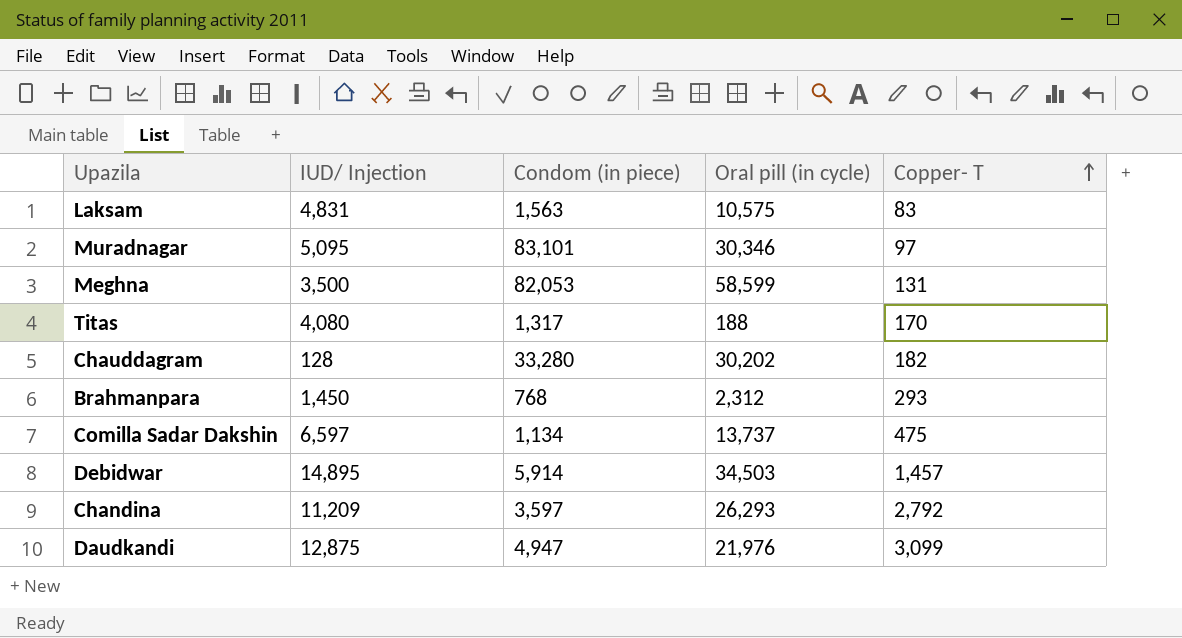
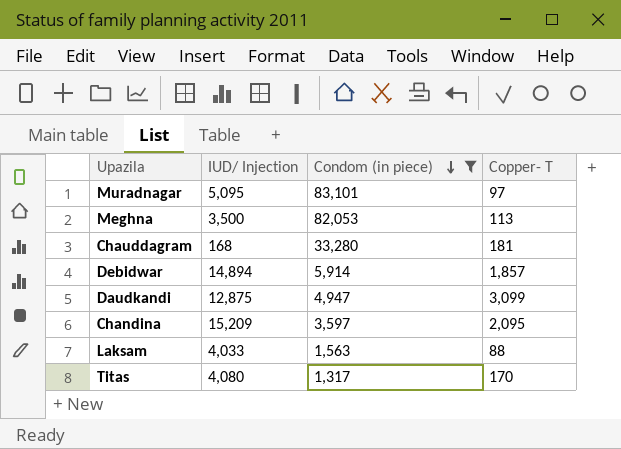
filter: none -> Condom (in piece) >= 1,317
row order: Copper- T ascending -> Condom (in piece) descending
column Oral pill (in cycle) | position: 4 -> none
Meghna | Copper- T: 131 -> 113
Chauddagram | IUD/ Injection: 128 -> 168
Chauddagram | Copper- T: 182 -> 181
Debidwar | IUD/ Injection: 14,895 -> 14,894
Debidwar | Copper- T: 1,457 -> 1,857
Chandina | IUD/ Injection: 11,209 -> 15,209
Chandina | Copper- T: 2,792 -> 2,095
Laksam | IUD/ Injection: 4,831 -> 4,033
Laksam | Copper- T: 83 -> 88

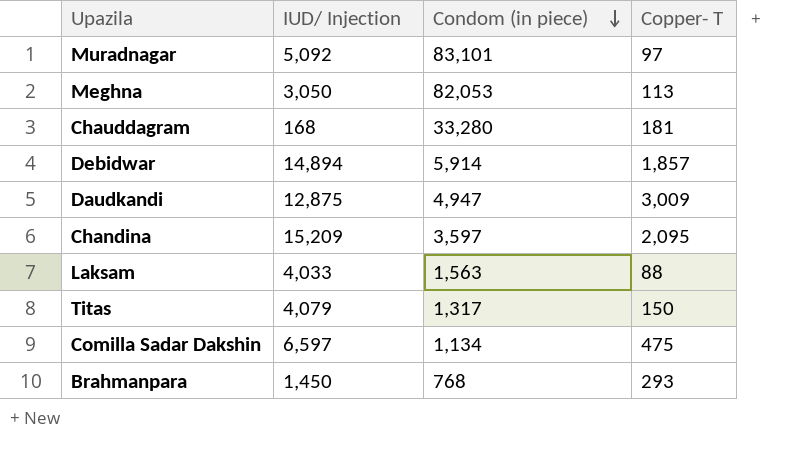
filter: Condom (in piece) >= 1,317 -> none
Muradnagar | IUD/ Injection: 5,095 -> 5,092
Meghna | IUD/ Injection: 3,500 -> 3,050
Daudkandi | Copper- T: 3,099 -> 3,009
Titas | IUD/ Injection: 4,080 -> 4,079
Titas | Copper- T: 170 -> 150

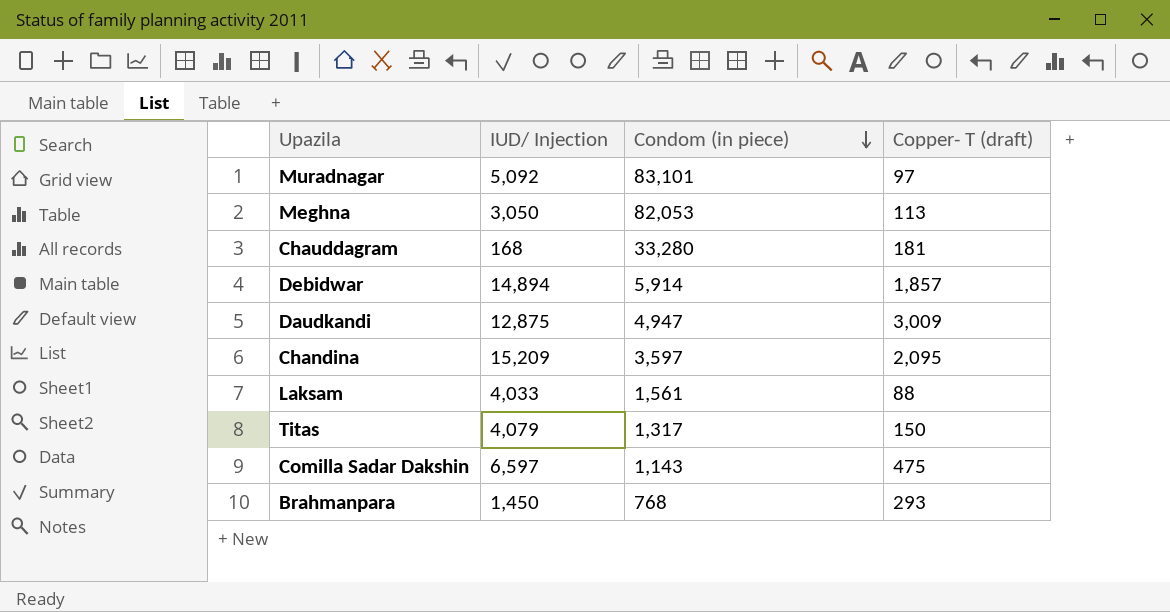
column name: Copper- T -> Copper- T (draft)
Laksam | Condom (in piece): 1,563 -> 1,561
Comilla Sadar Dakshin | Condom (in piece): 1,134 -> 1,143

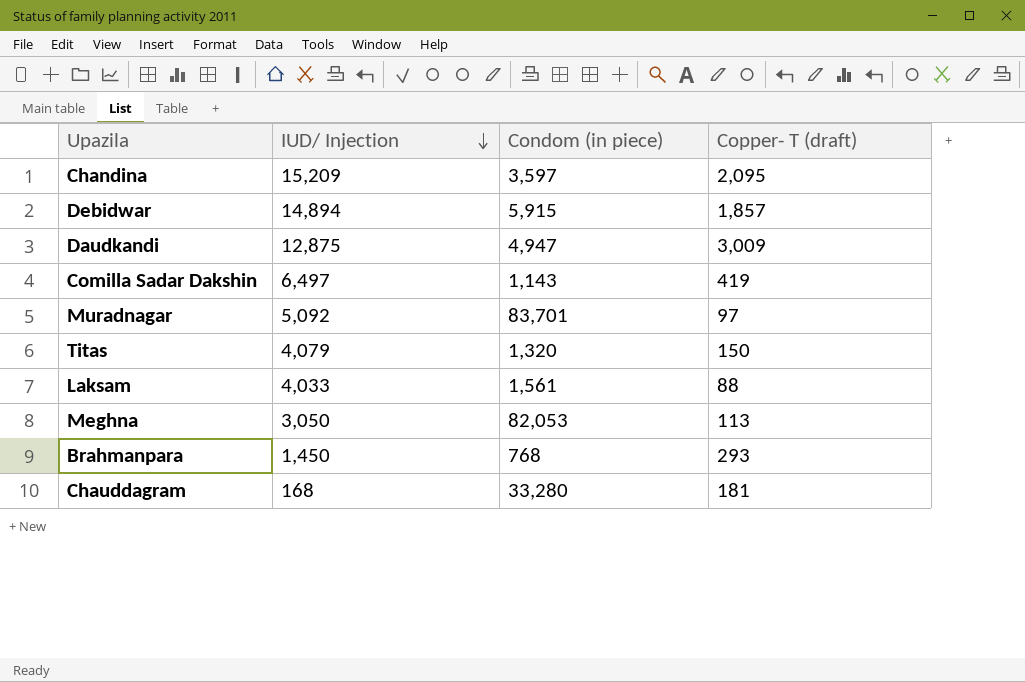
row order: Condom (in piece) descending -> IUD/ Injection descending
Debidwar | Condom (in piece): 5,914 -> 5,915
Comilla Sadar Dakshin | IUD/ Injection: 6,597 -> 6,497
Comilla Sadar Dakshin | Copper- T (draft): 475 -> 419
Muradnagar | Condom (in piece): 83,101 -> 83,701
Titas | Condom (in piece): 1,317 -> 1,320

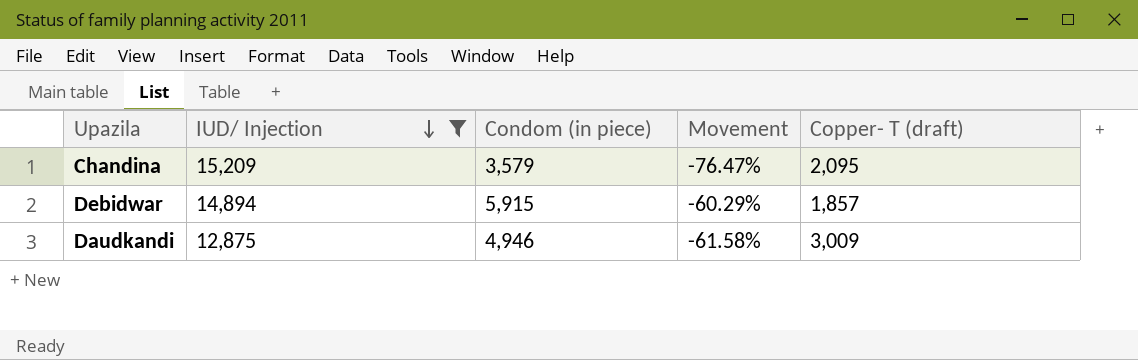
filter: none -> IUD/ Injection >= 12,875
column Movement | formula: none -> ([Condom (in piece)] - [IUD/ Injection]) / [IUD/ Injection]
Chandina | Condom (in piece): 3,597 -> 3,579
Daudkandi | Condom (in piece): 4,947 -> 4,946

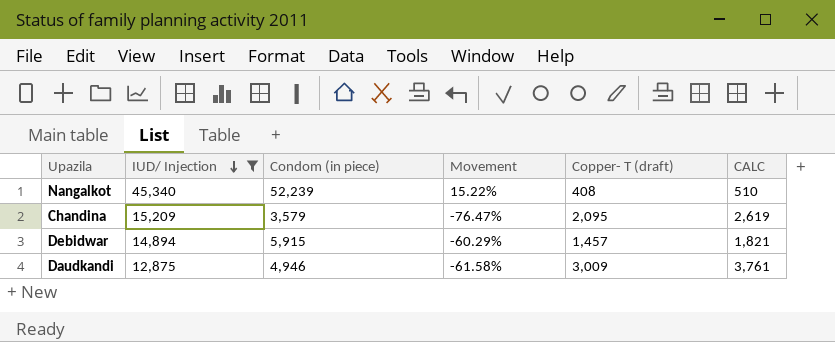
column CALC | formula: none -> [Copper- T (draft)] * 1.25
row Nangalkot: none -> 45,340 | 52,239 | 15.22% | 408 | 510
Debidwar | Copper- T (draft): 1,857 -> 1,457

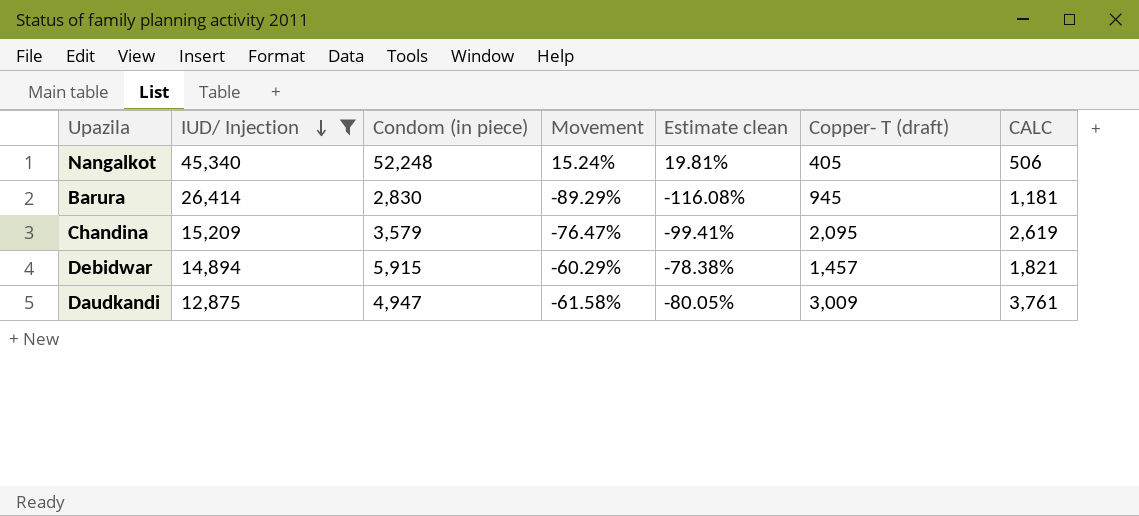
column Estimate clean | formula: none -> [Movement] * 1.3
Nangalkot | Condom (in piece): 52,239 -> 52,248
Nangalkot | Movement: 15.22% -> 15.24%
Nangalkot | Copper- T (draft): 408 -> 405
Nangalkot | CALC: 510 -> 506
row Barura: none -> 26,414 | 2,830 | -89.29% | -116.08% | 945 | 1,181
Daudkandi | Condom (in piece): 4,946 -> 4,947

